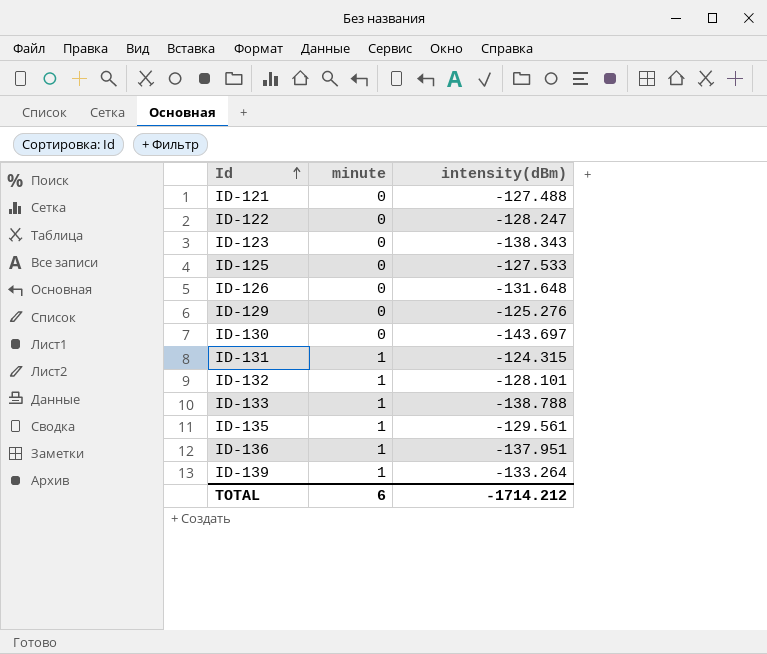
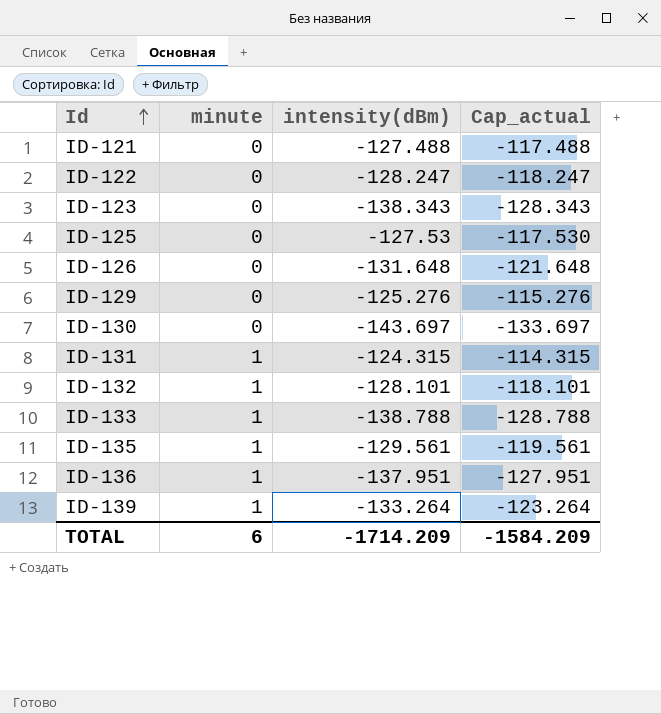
column Cap_actual | formula: none -> [intensity(dBm)] + 10
ID-125 | intensity(dBm): -127.533 -> -127.53
TOTAL | intensity(dBm): -1714.212 -> -1714.209

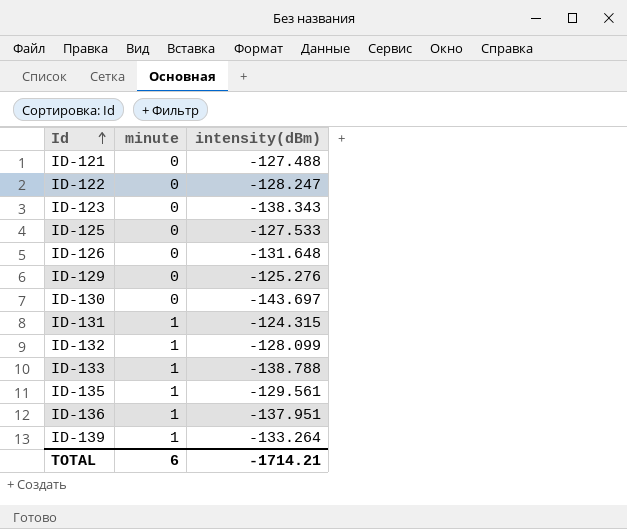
column Cap_actual | formula: [intensity(dBm)] + 10 -> none
ID-125 | intensity(dBm): -127.53 -> -127.533
ID-132 | intensity(dBm): -128.101 -> -128.099
TOTAL | intensity(dBm): -1714.209 -> -1714.21

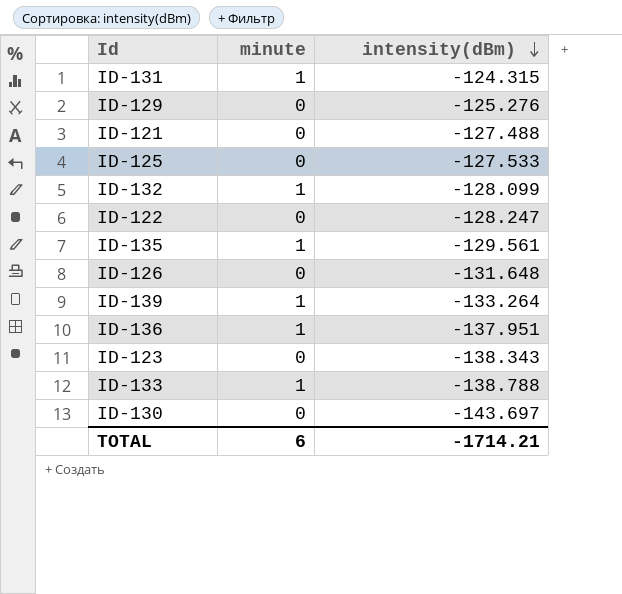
row order: Id ascending -> intensity(dBm) descending

